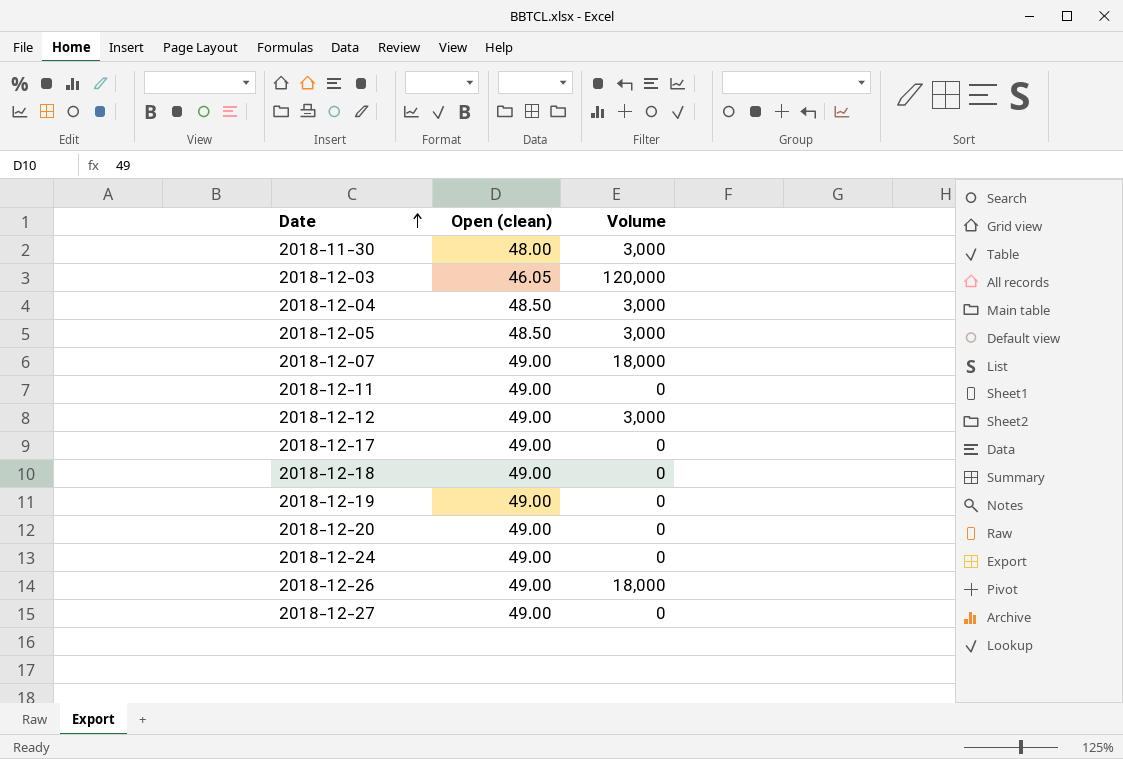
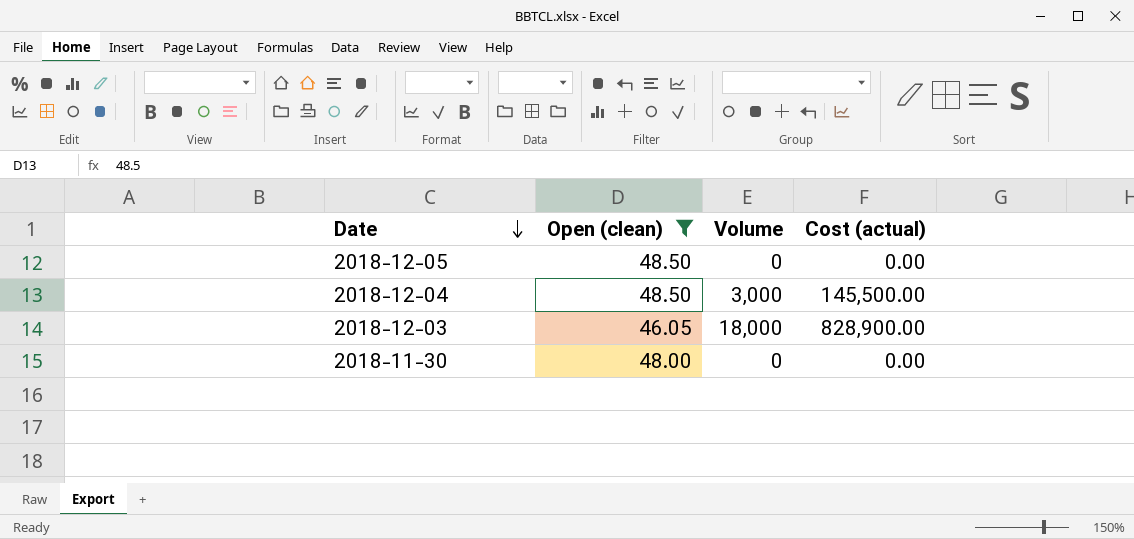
filter: none -> Open (clean) != 49.00
row order: Date ascending -> Date descending
column Cost (actual) | formula: none -> [Open (clean)] * [Volume]
2018-12-05 | Volume: 3,000 -> 0
2018-12-03 | Volume: 120,000 -> 18,000
2018-11-30 | Volume: 3,000 -> 0

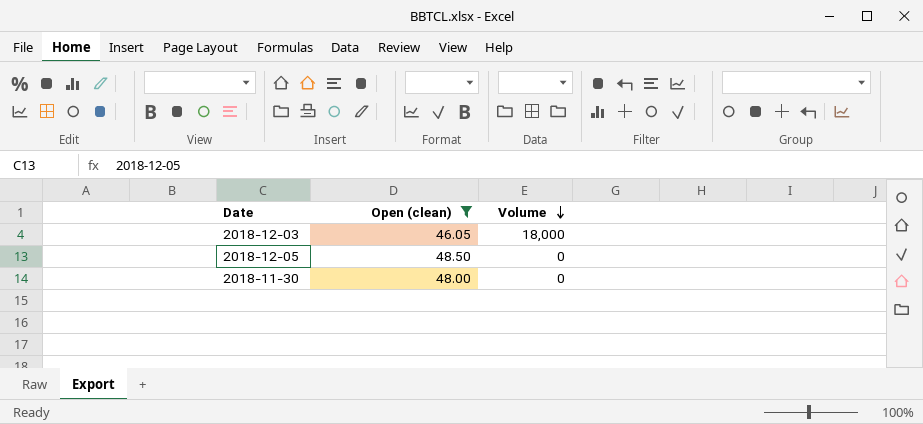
row order: Date descending -> Volume descending
column Cost (actual) | formula: [Open (clean)] * [Volume] -> none
row 2018-12-04: 48.50 | 3,000 | 145,500.00 -> none

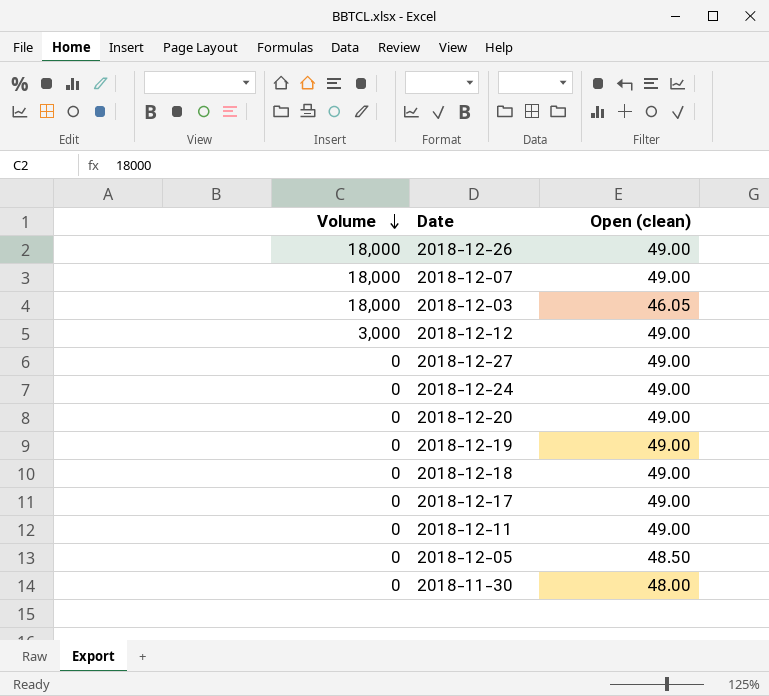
filter: Open (clean) != 49.00 -> none
column Volume | position: 3 -> 1

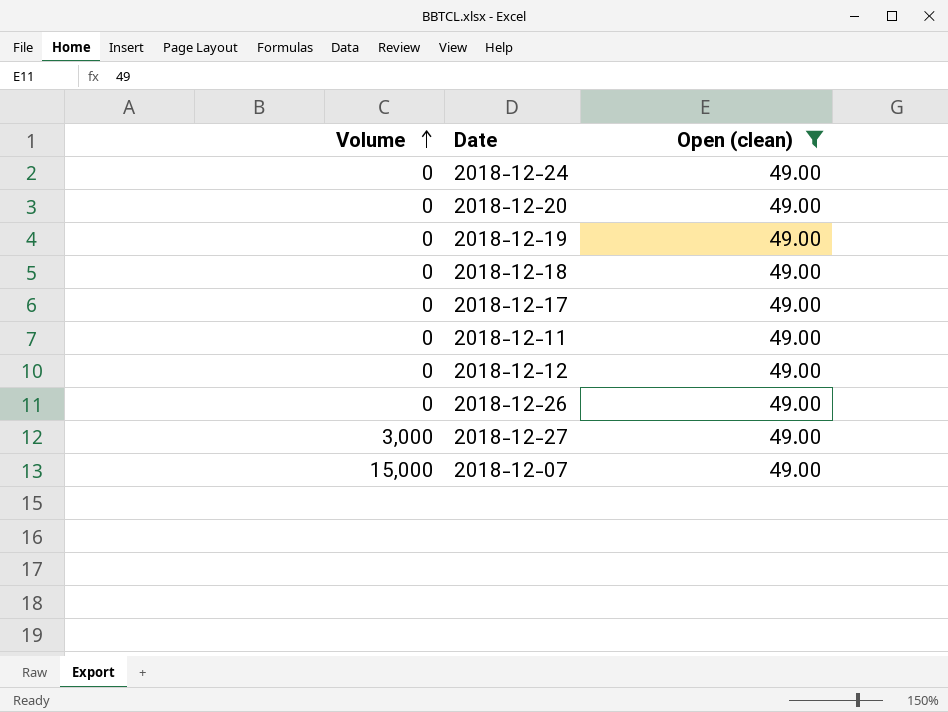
filter: none -> Open (clean) = 49.00
row order: Volume descending -> Volume ascending
2018-12-12 | Volume: 3,000 -> 0
2018-12-26 | Volume: 18,000 -> 0
2018-12-27 | Volume: 0 -> 3,000
2018-12-07 | Volume: 18,000 -> 15,000

